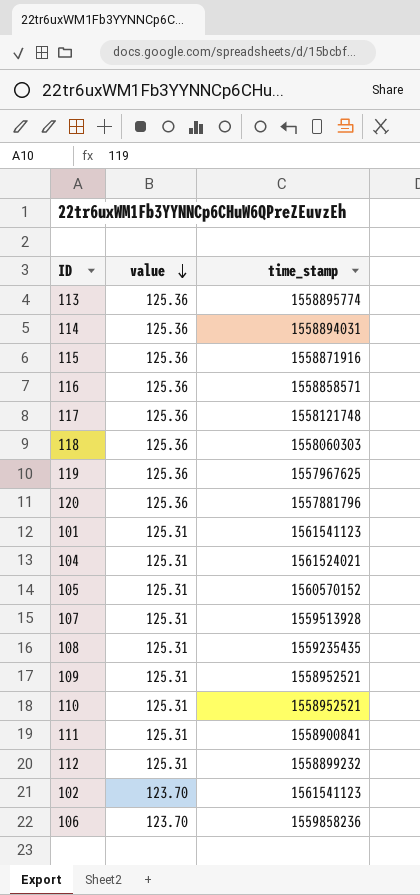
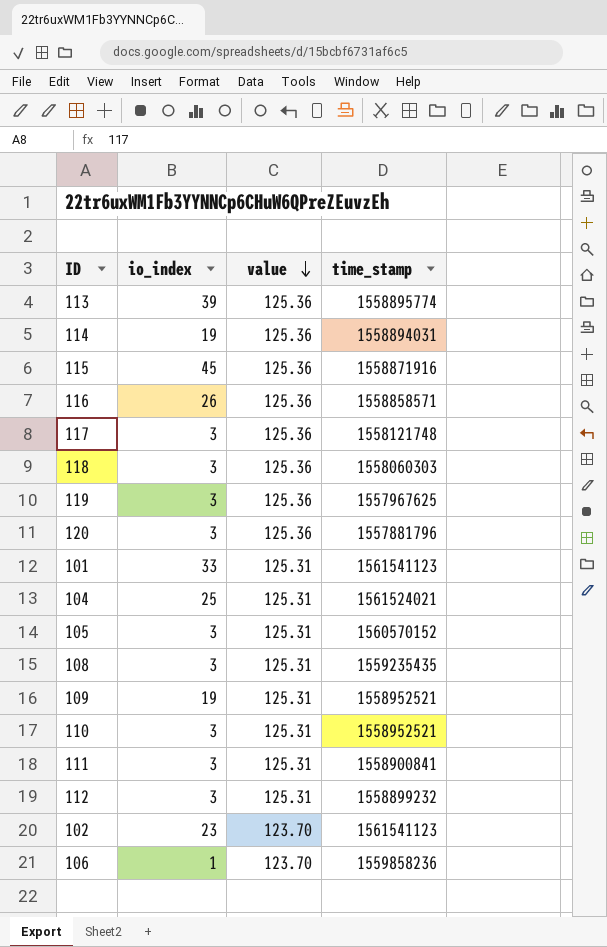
column io_index | position: none -> 2
row 107: 125.31 | 1559513928 -> none

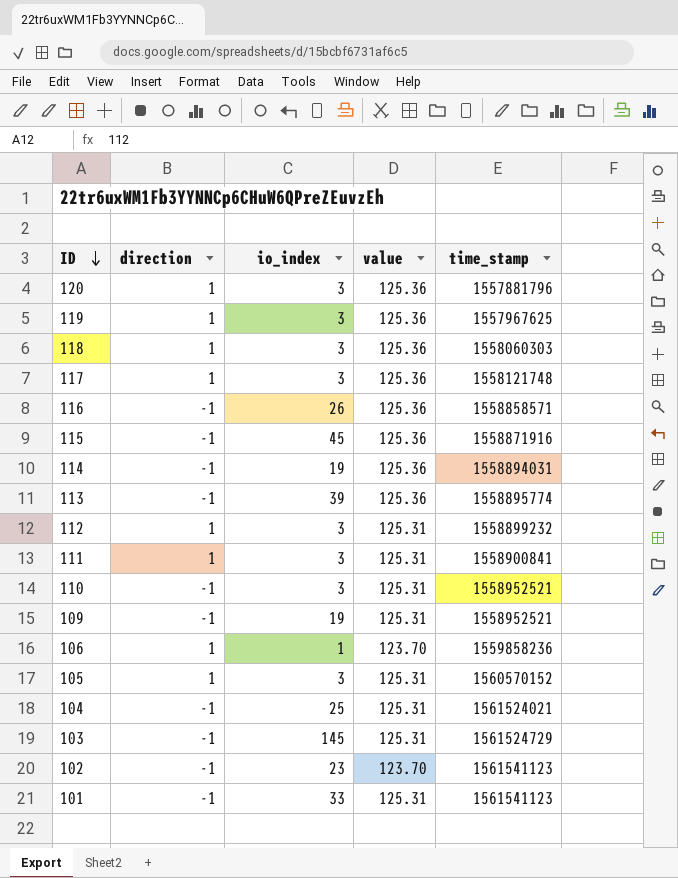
row order: value descending -> ID descending
column direction | position: none -> 2
row 108: 3 | 125.31 | 1559235435 -> none
row 103: none -> -1 | 145 | 125.31 | 1561524729

